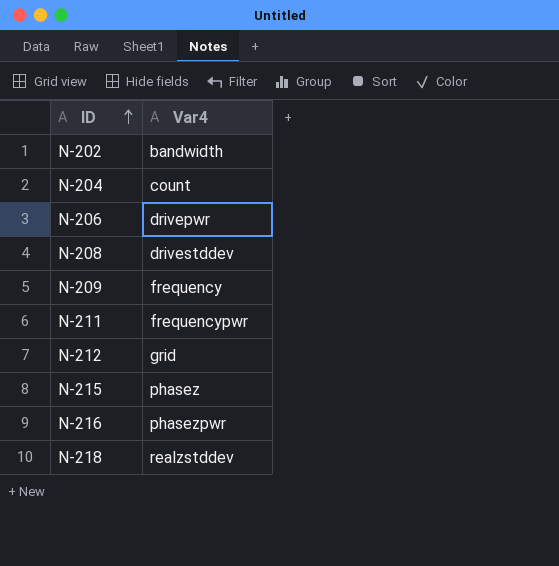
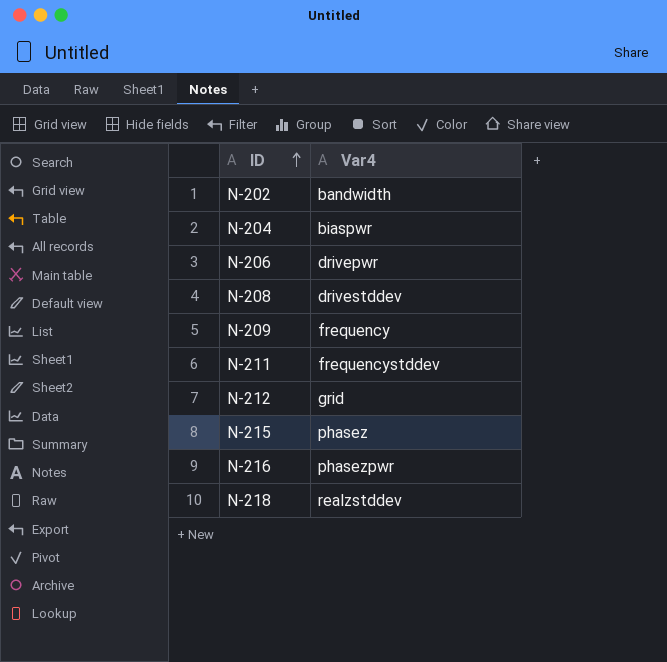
N-204 | Var4: count -> biaspwr
N-211 | Var4: frequencypwr -> frequencystddev

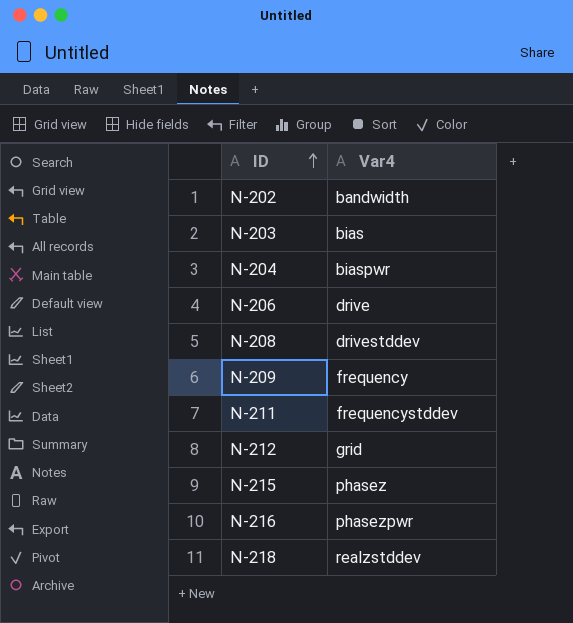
row N-203: none -> bias
N-206 | Var4: drivepwr -> drive

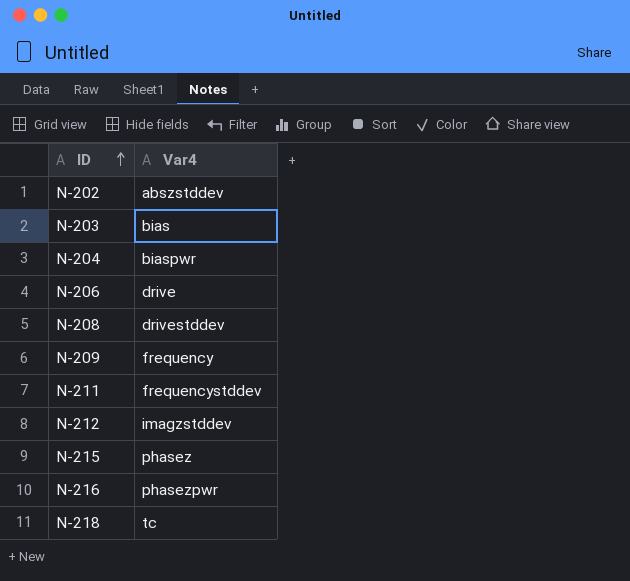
N-202 | Var4: bandwidth -> abszstddev
N-212 | Var4: grid -> imagzstddev
N-218 | Var4: realzstddev -> tc

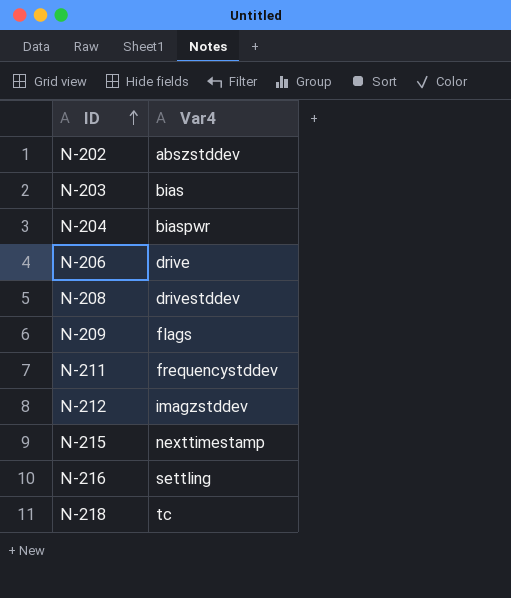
N-209 | Var4: frequency -> flags
N-215 | Var4: phasez -> nexttimestamp
N-216 | Var4: phasezpwr -> settling

